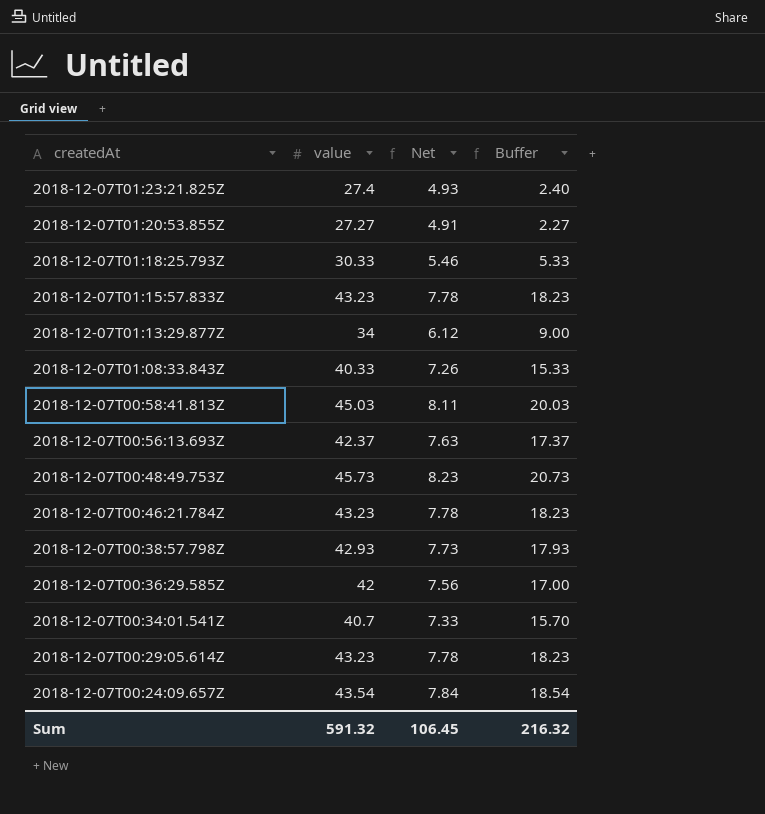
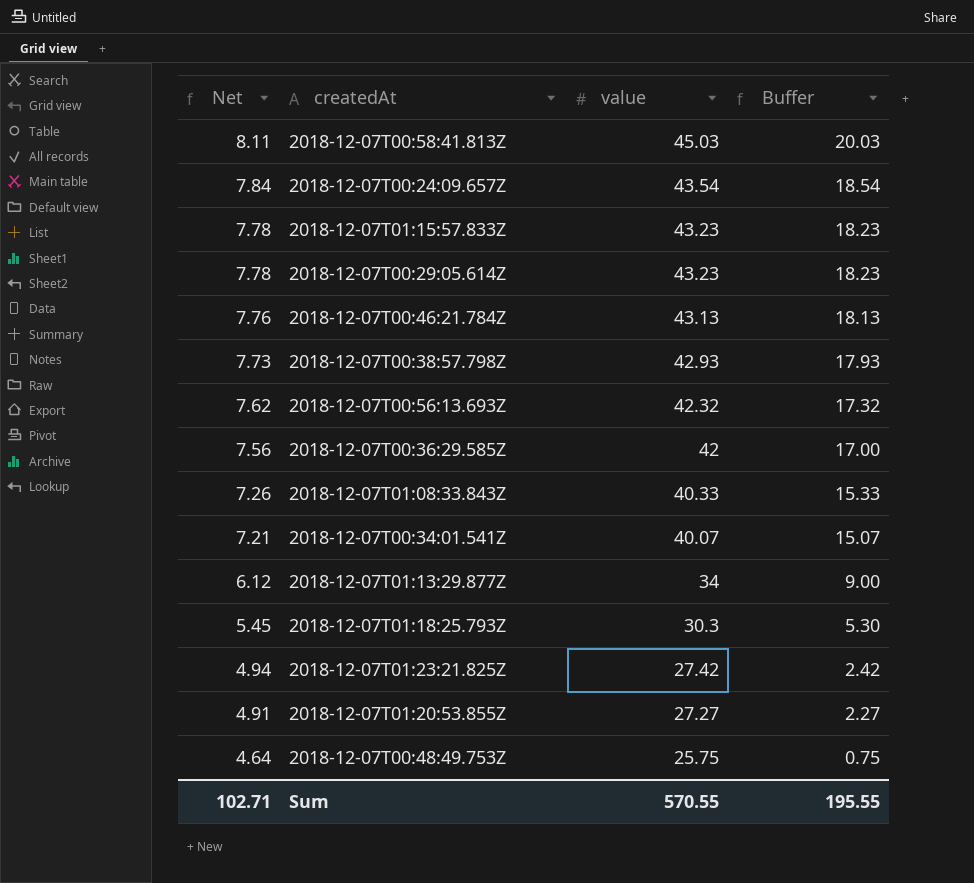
row order: createdAt descending -> Net descending
column Net | position: 3 -> 1
2018-12-07T00:46:21.784Z | Net: 7.78 -> 7.76
2018-12-07T00:46:21.784Z | value: 43.23 -> 43.13
2018-12-07T00:46:21.784Z | Buffer: 18.23 -> 18.13
2018-12-07T00:56:13.693Z | Net: 7.63 -> 7.62
2018-12-07T00:56:13.693Z | value: 42.37 -> 42.32
2018-12-07T00:56:13.693Z | Buffer: 17.37 -> 17.32
2018-12-07T00:34:01.541Z | Net: 7.33 -> 7.21
2018-12-07T00:34:01.541Z | value: 40.7 -> 40.07
2018-12-07T00:34:01.541Z | Buffer: 15.70 -> 15.07
2018-12-07T01:18:25.793Z | Net: 5.46 -> 5.45
2018-12-07T01:18:25.793Z | value: 30.33 -> 30.3
2018-12-07T01:18:25.793Z | Buffer: 5.33 -> 5.30
2018-12-07T01:23:21.825Z | Net: 4.93 -> 4.94
2018-12-07T01:23:21.825Z | value: 27.4 -> 27.42
2018-12-07T01:23:21.825Z | Buffer: 2.40 -> 2.42
2018-12-07T00:48:49.753Z | Net: 8.23 -> 4.64
2018-12-07T00:48:49.753Z | value: 45.73 -> 25.75
2018-12-07T00:48:49.753Z | Buffer: 20.73 -> 0.75
Sum | Net: 106.45 -> 102.71
Sum | value: 591.32 -> 570.55
Sum | Buffer: 216.32 -> 195.55

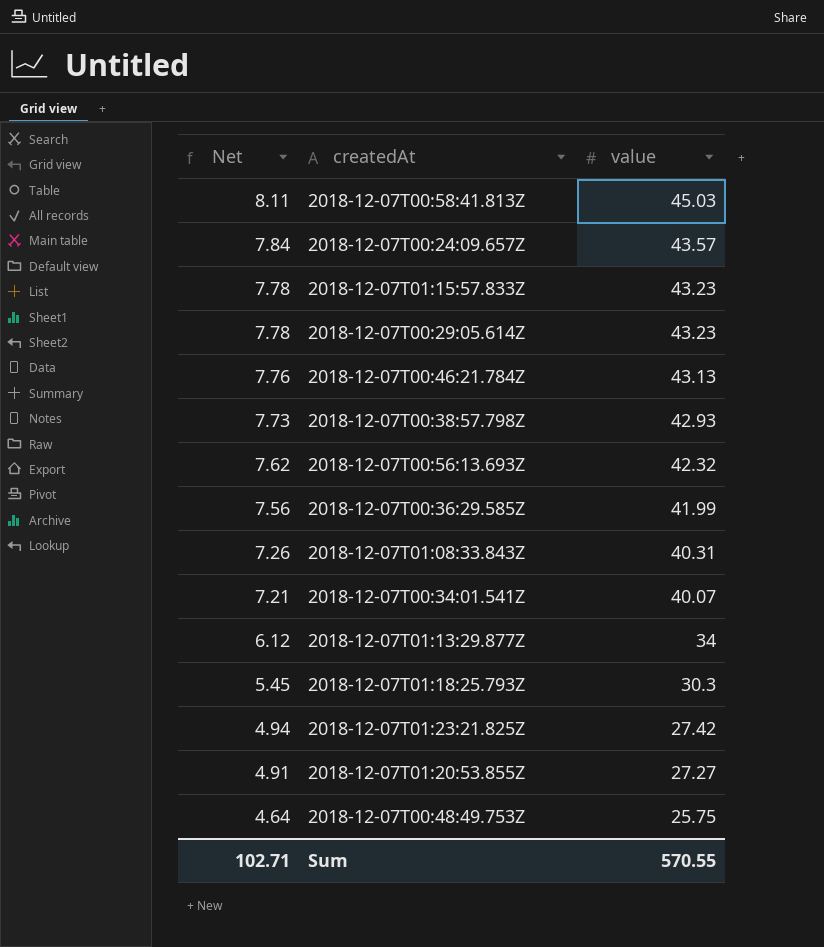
column Buffer | formula: [value] - 25 -> none
2018-12-07T00:24:09.657Z | value: 43.54 -> 43.57
2018-12-07T00:36:29.585Z | value: 42 -> 41.99
2018-12-07T01:08:33.843Z | value: 40.33 -> 40.31

